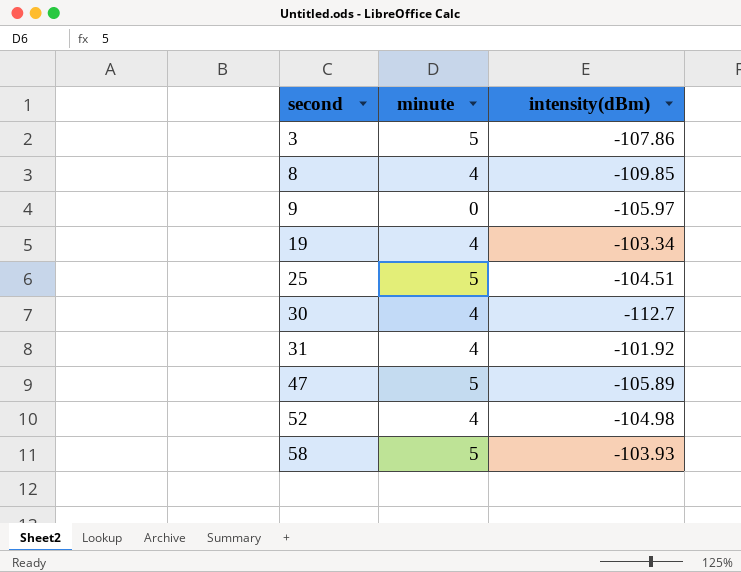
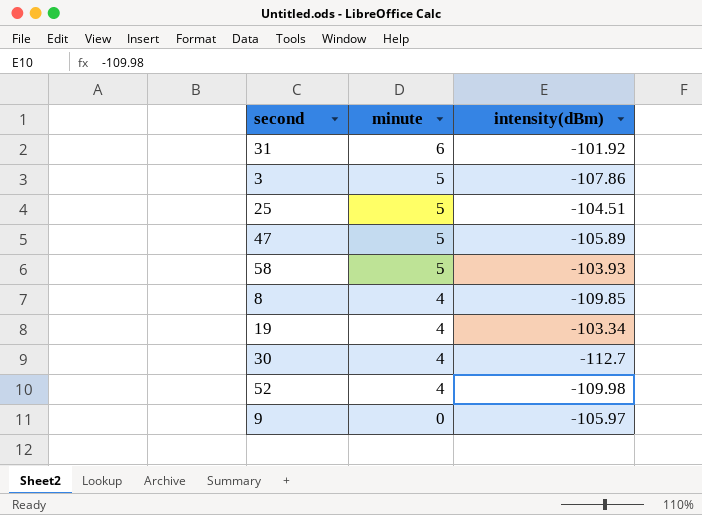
row order: second ascending -> minute descending
31 | minute: 4 -> 6
52 | intensity(dBm): -104.98 -> -109.98

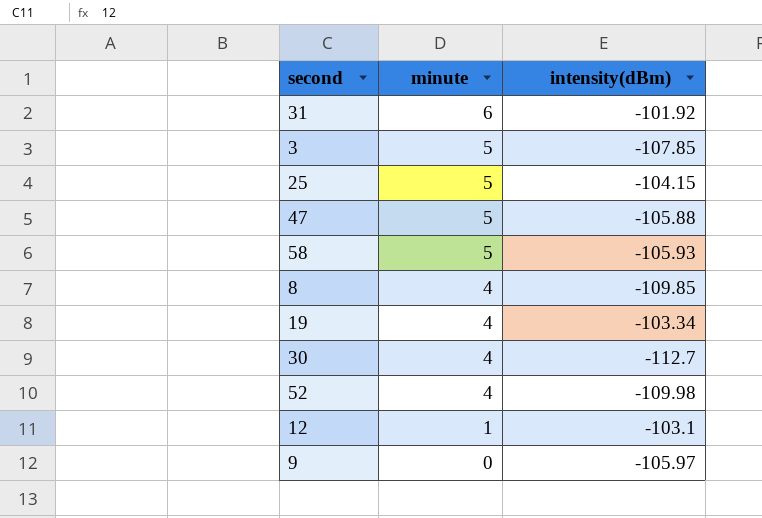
3 | intensity(dBm): -107.86 -> -107.85
25 | intensity(dBm): -104.51 -> -104.15
47 | intensity(dBm): -105.89 -> -105.88
58 | intensity(dBm): -103.93 -> -105.93
row 12: none -> 1 | -103.1

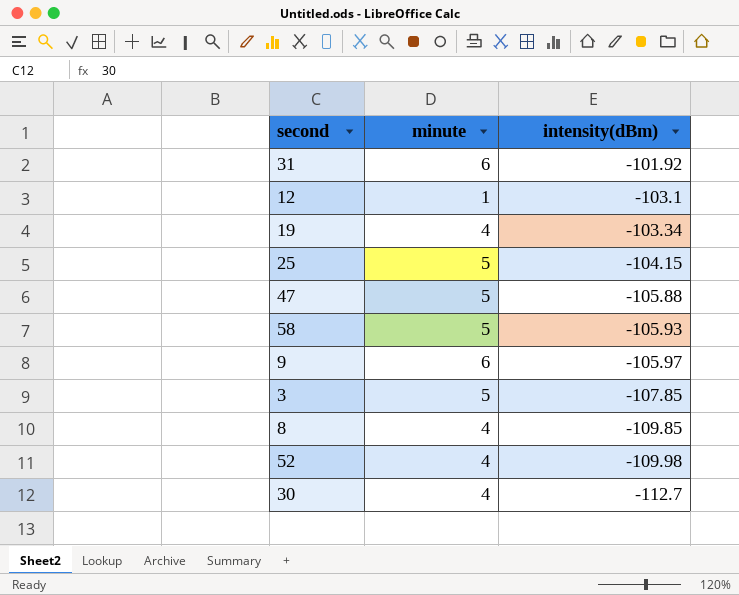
row order: minute descending -> intensity(dBm) descending
9 | minute: 0 -> 6

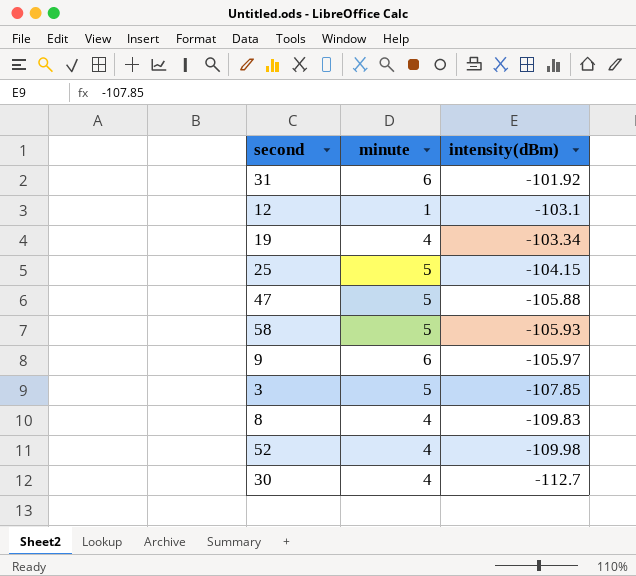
8 | intensity(dBm): -109.85 -> -109.83

